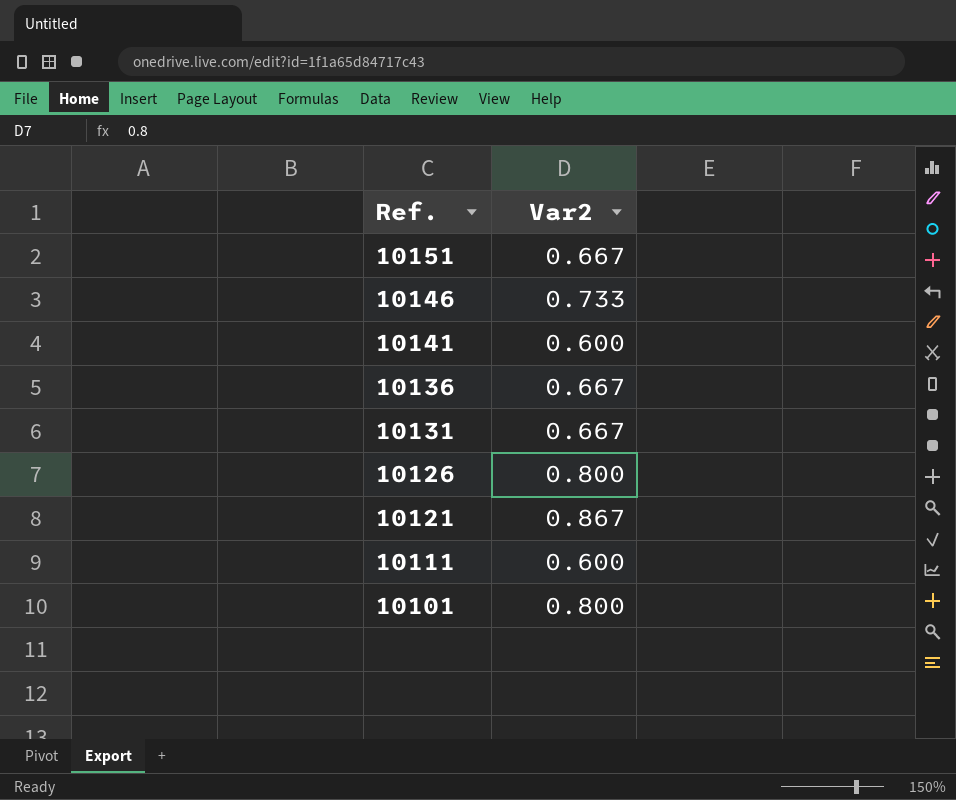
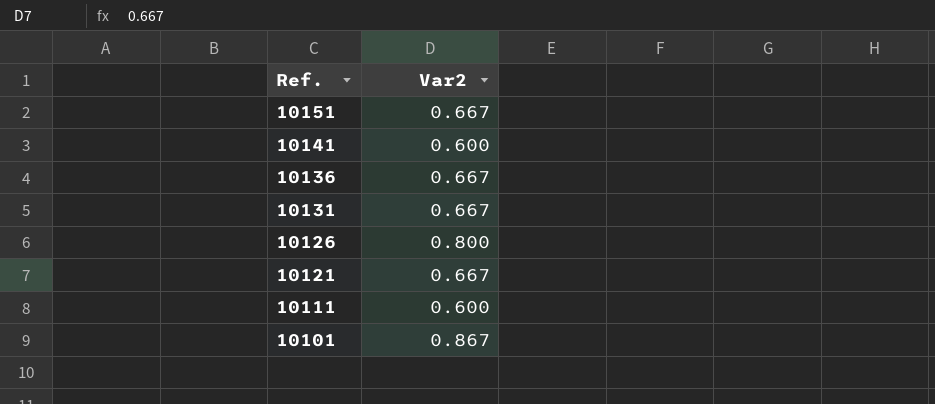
row 10146: 0.733 -> none
10121 | Var2: 0.867 -> 0.667
10101 | Var2: 0.800 -> 0.867

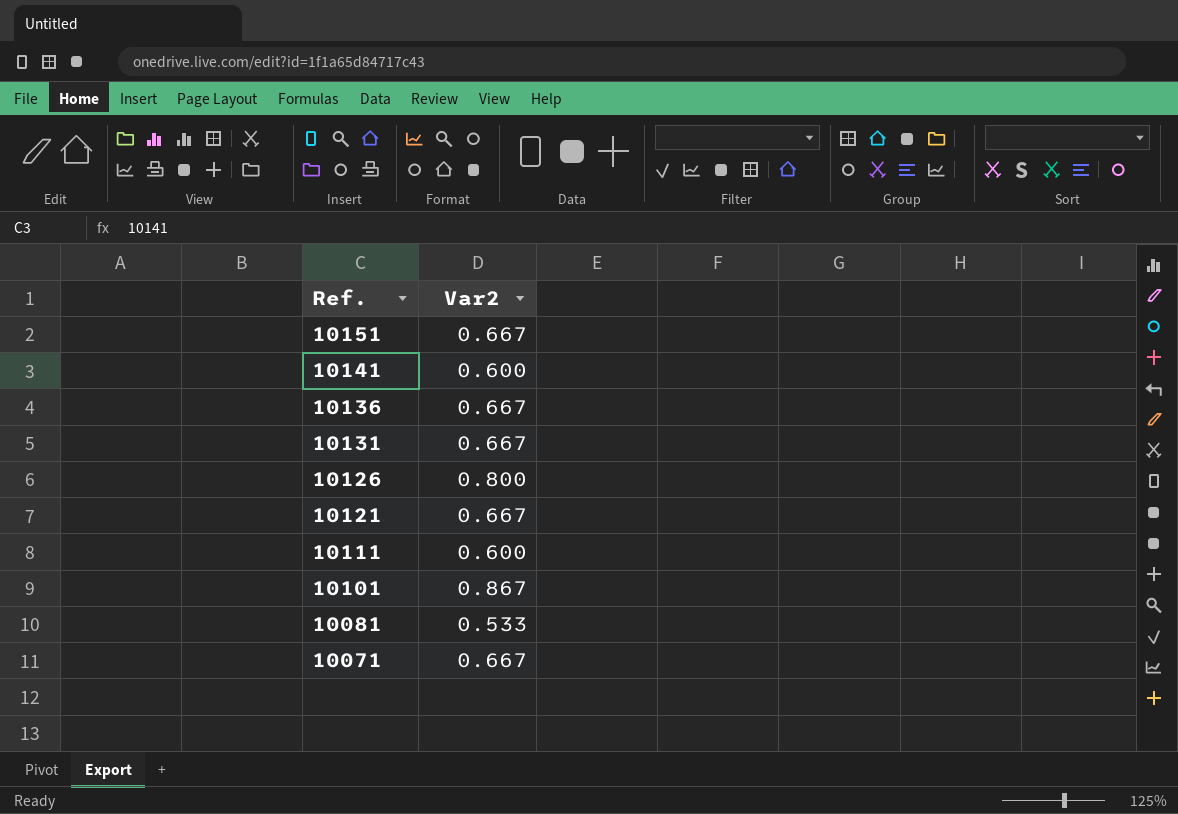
row 10081: none -> 0.533
row 10071: none -> 0.667

